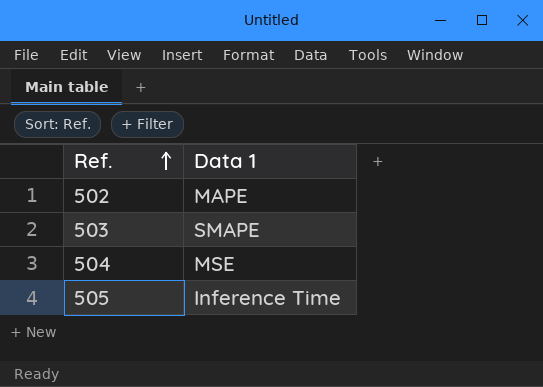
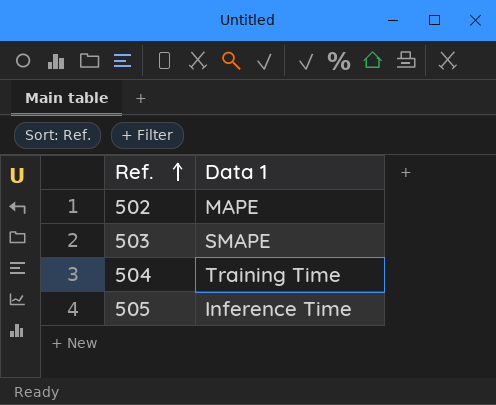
504 | Data 1: MSE -> Training Time

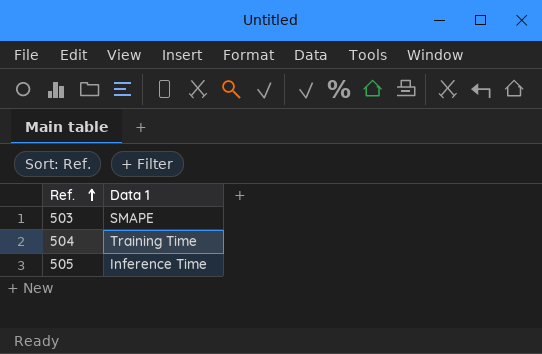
row 502: MAPE -> none

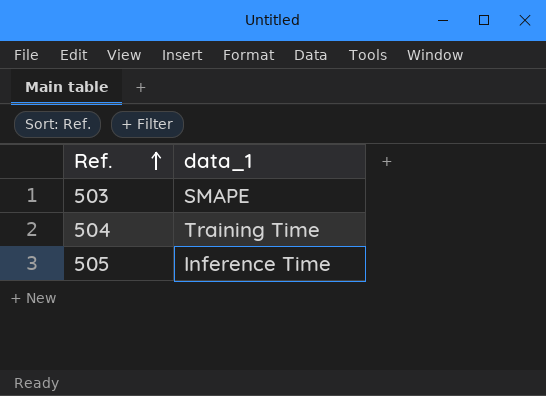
column name: Data 1 -> data_1

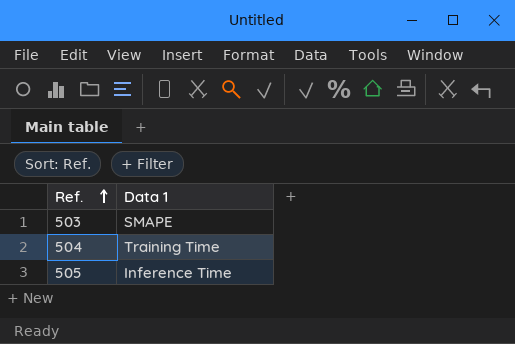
column name: data_1 -> Data 1

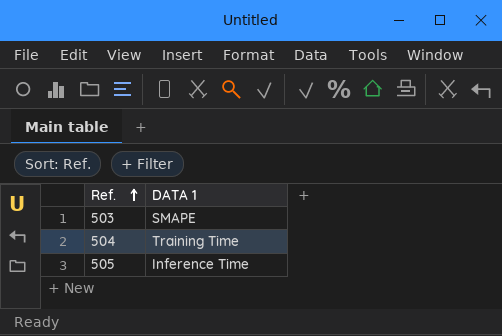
column name: Data 1 -> DATA 1

